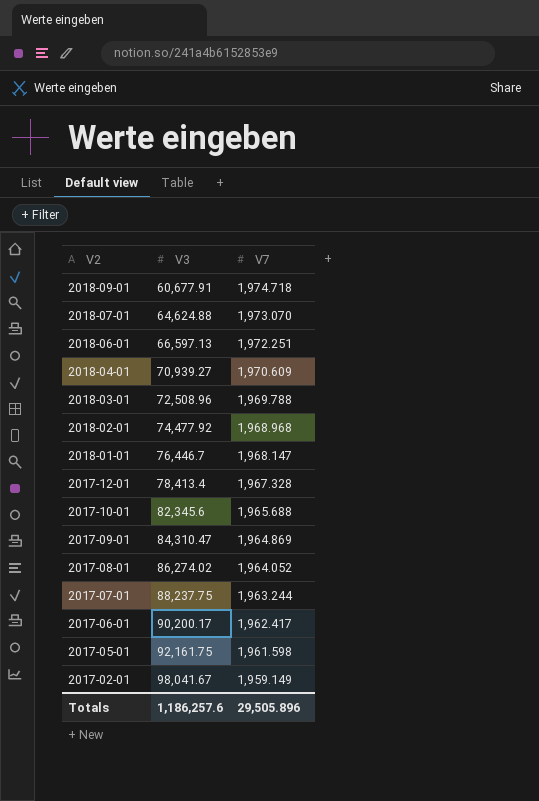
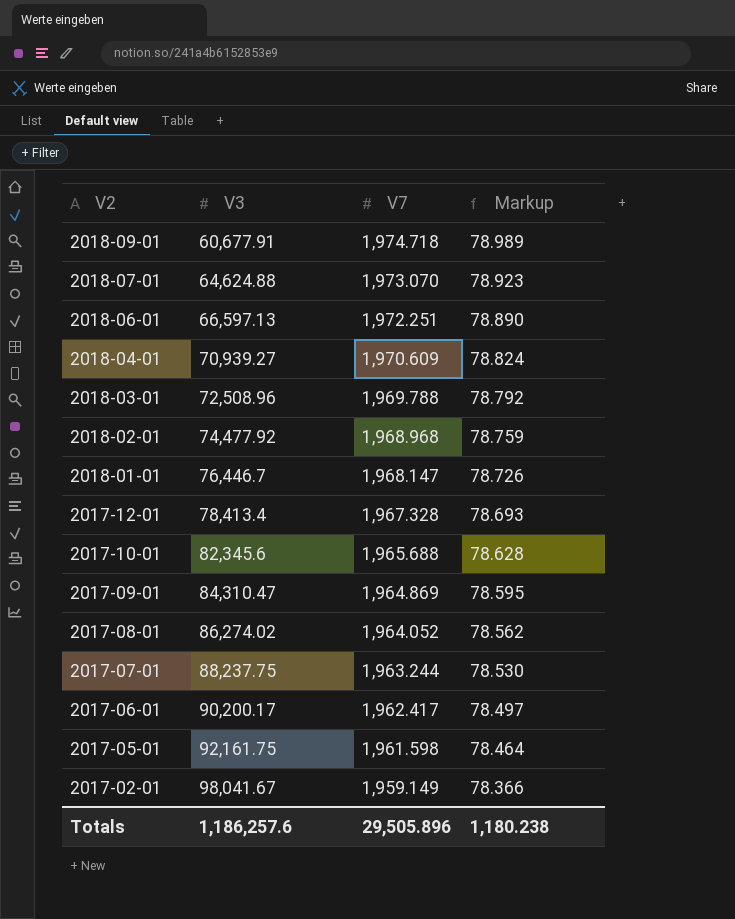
column Markup | formula: none -> [V7] * 0.04

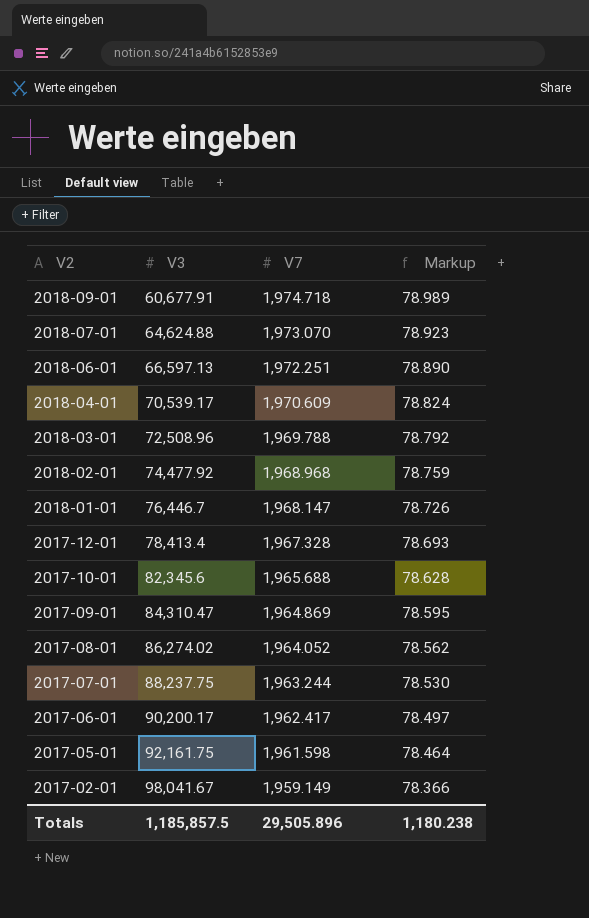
2018-04-01 | V3: 70,939.27 -> 70,539.17
Totals | V3: 1,186,257.6 -> 1,185,857.5

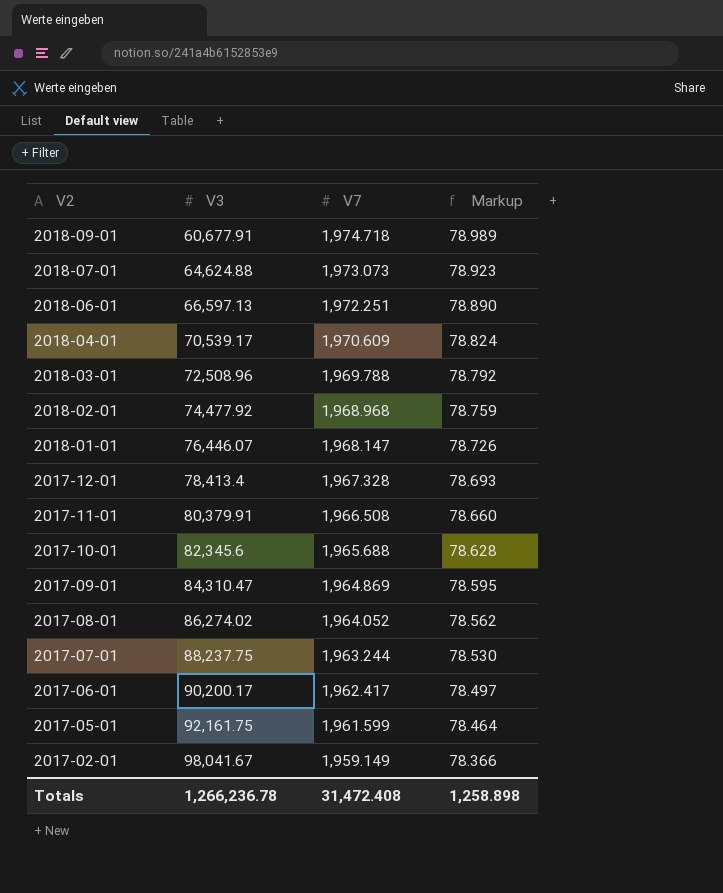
2018-07-01 | V7: 1,973.070 -> 1,973.073
2018-01-01 | V3: 76,446.7 -> 76,446.07
row 2017-11-01: none -> 80,379.91 | 1,966.508 | 78.660
2017-05-01 | V7: 1,961.598 -> 1,961.599
Totals | V3: 1,185,857.5 -> 1,266,236.78
Totals | V7: 29,505.896 -> 31,472.408
Totals | Markup: 1,180.238 -> 1,258.898

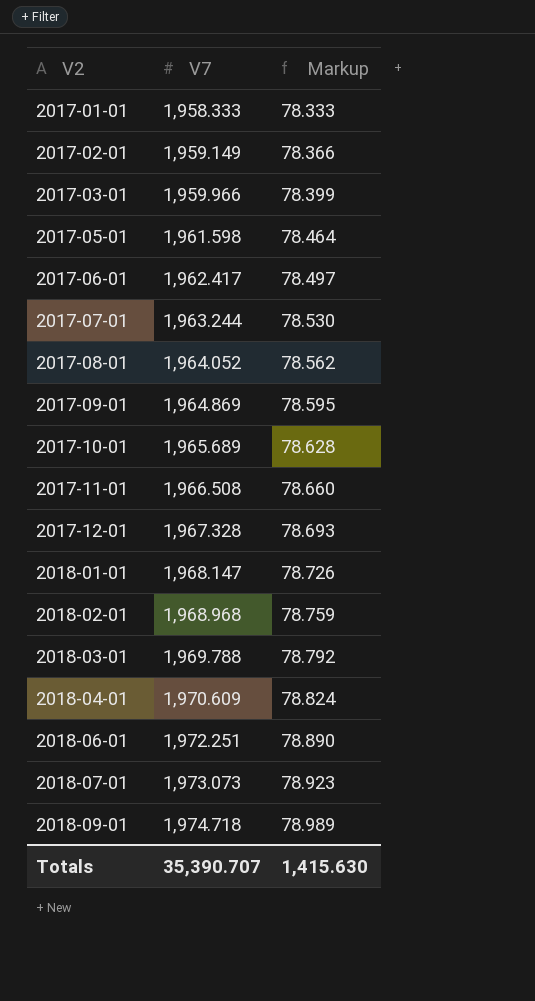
row order: V2 descending -> V2 ascending
column V3 | position: 2 -> none
row 2017-01-01: none -> 1,958.333 | 78.333
row 2017-03-01: none -> 1,959.966 | 78.399
2017-05-01 | V7: 1,961.599 -> 1,961.598
2017-10-01 | V7: 1,965.688 -> 1,965.689
Totals | V7: 31,472.408 -> 35,390.707
Totals | Markup: 1,258.898 -> 1,415.630

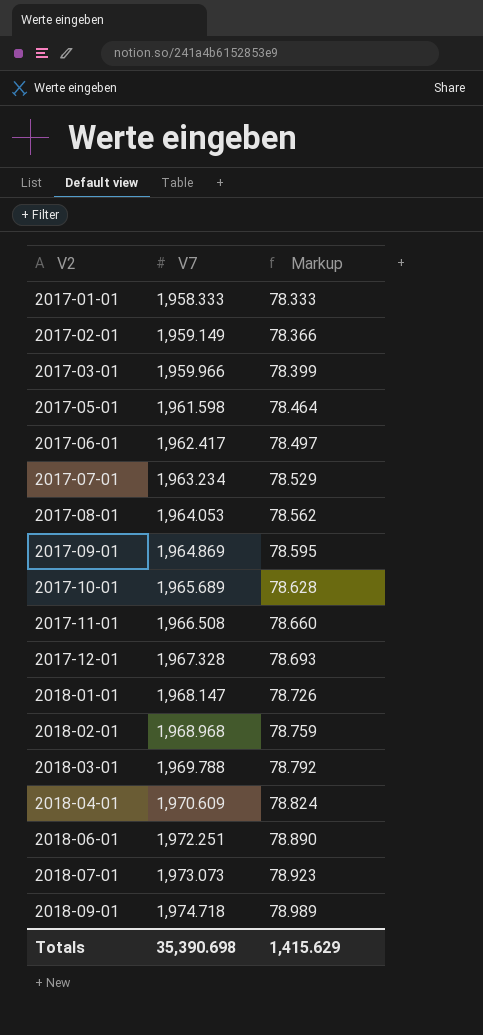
2017-07-01 | V7: 1,963.244 -> 1,963.234
2017-07-01 | Markup: 78.530 -> 78.529
2017-08-01 | V7: 1,964.052 -> 1,964.053
Totals | V7: 35,390.707 -> 35,390.698
Totals | Markup: 1,415.630 -> 1,415.629

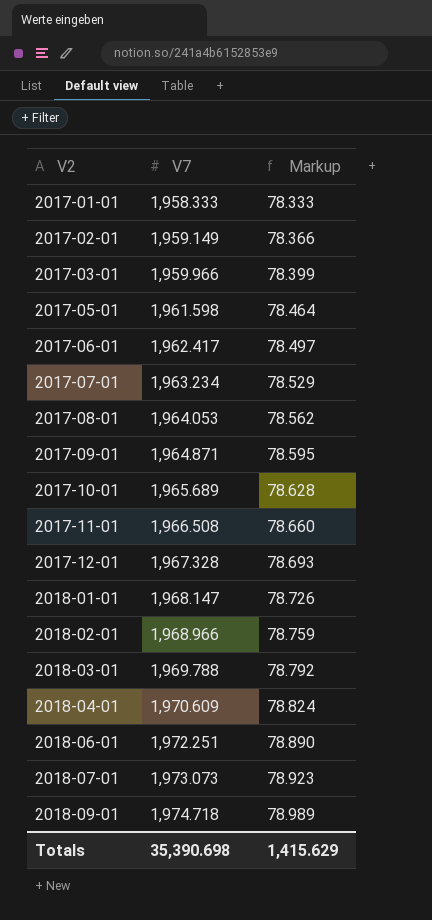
2017-09-01 | V7: 1,964.869 -> 1,964.871
2018-02-01 | V7: 1,968.968 -> 1,968.966

